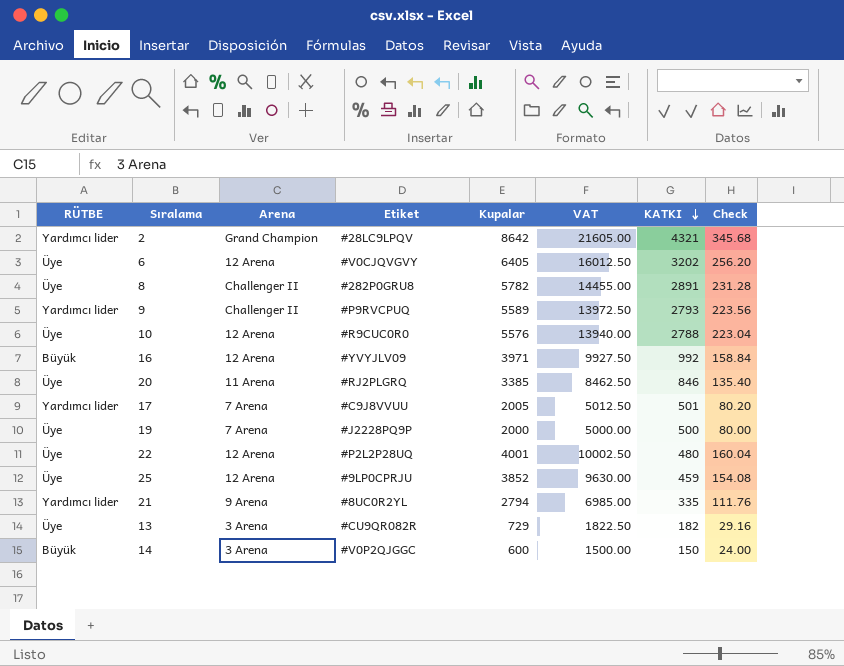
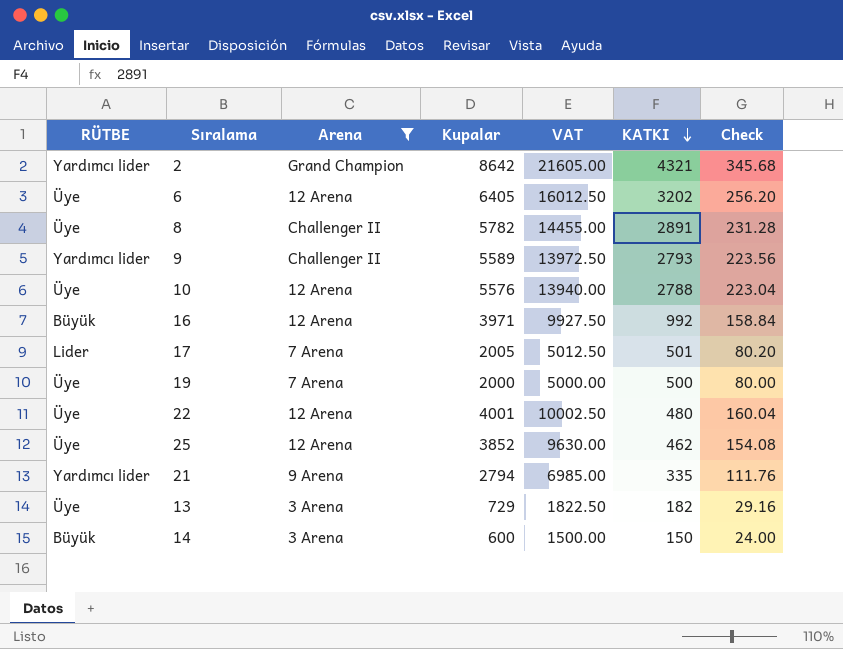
filter: none -> Arena != 11 Arena
column Etiket | position: 4 -> none
17 | RÜTBE: Yardımcı lider -> Lider
25 | KATKI: 459 -> 462

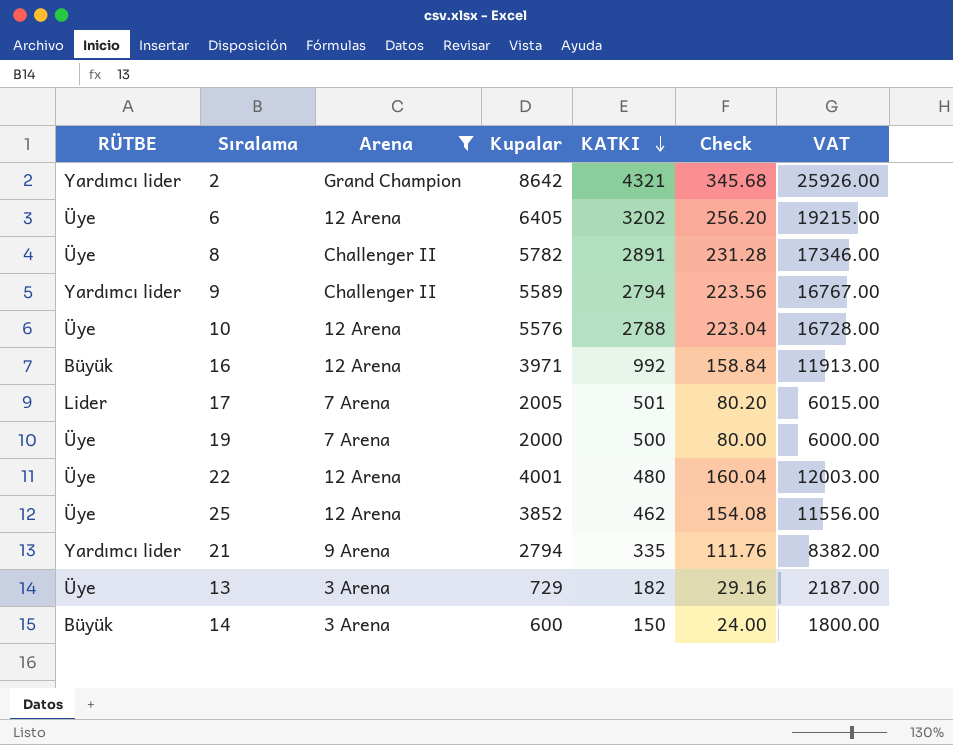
column VAT | formula: [Kupalar] * 2.5 -> [Kupalar] * 3
column VAT | position: 5 -> 7
9 | KATKI: 2793 -> 2794

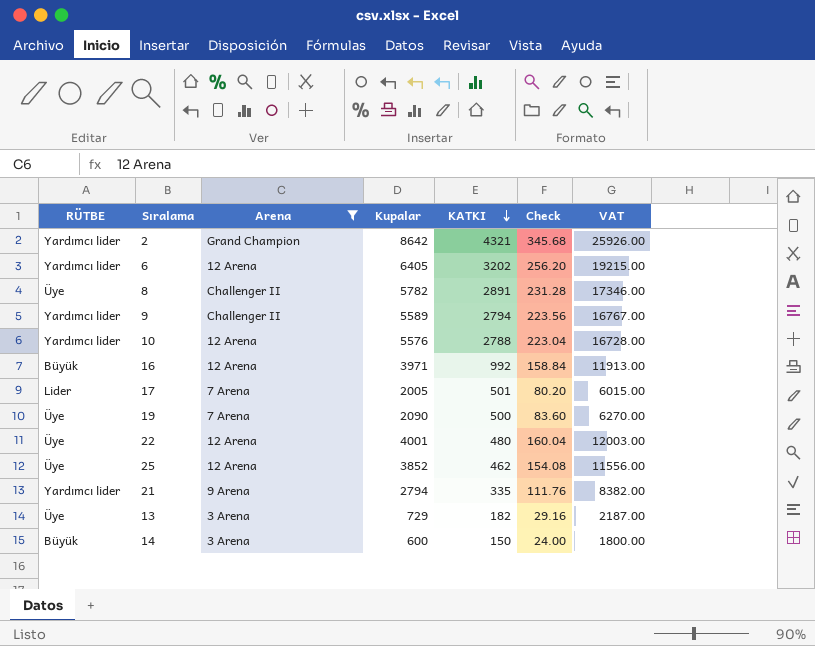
6 | RÜTBE: Üye -> Yardımcı lider
10 | RÜTBE: Üye -> Yardımcı lider
19 | Kupalar: 2000 -> 2090
19 | Check: 80.00 -> 83.60
19 | VAT: 6000.00 -> 6270.00

